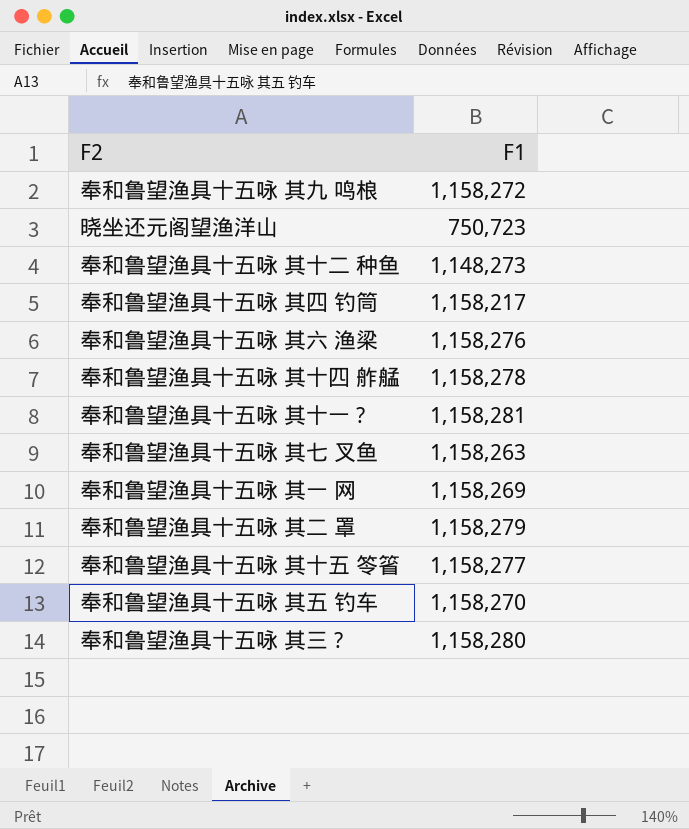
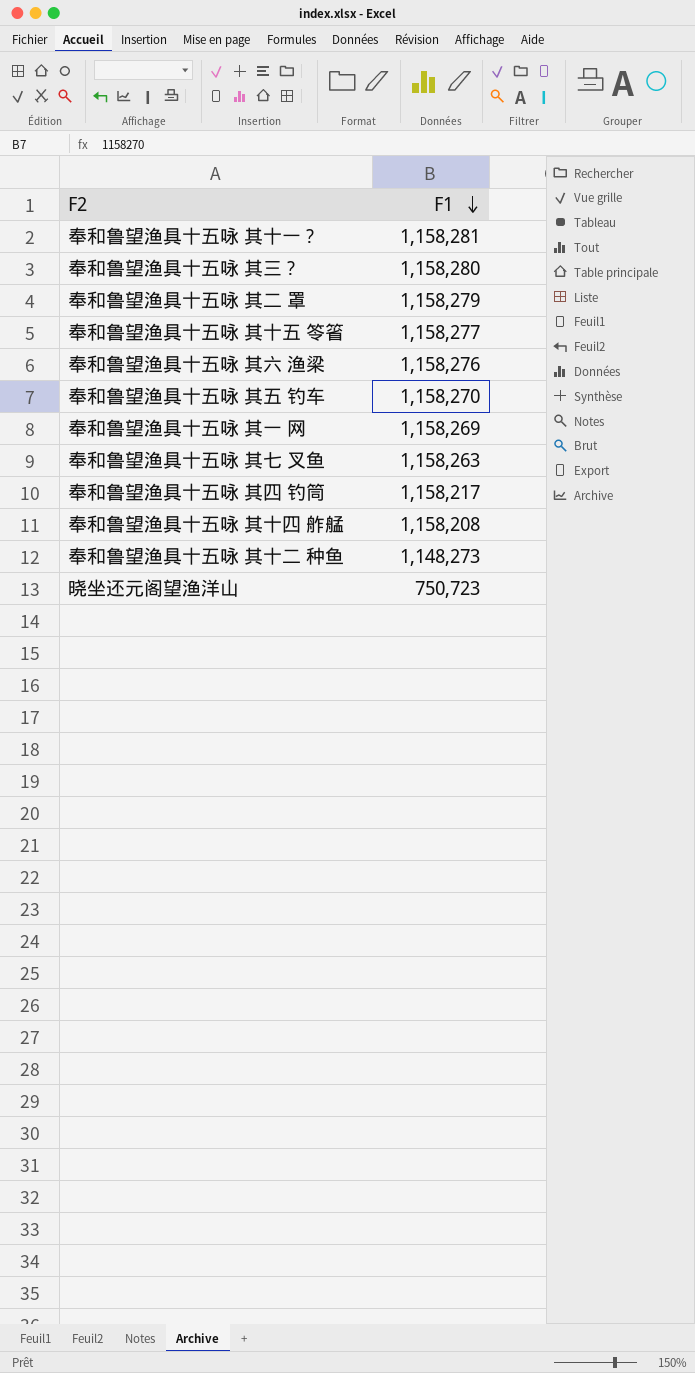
row order: none -> F1 descending
row 奉和鲁望渔具十五咏 其九 鸣桹: 1,158,272 -> none
奉和鲁望渔具十五咏 其十四 舴艋 | F1: 1,158,278 -> 1,158,208

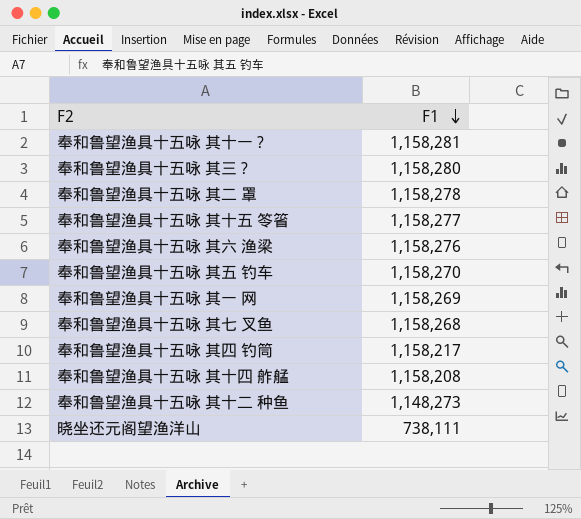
奉和鲁望渔具十五咏 其二 罩 | F1: 1,158,279 -> 1,158,278
奉和鲁望渔具十五咏 其七 叉鱼 | F1: 1,158,263 -> 1,158,268
晓坐还元阁望渔洋山 | F1: 750,723 -> 738,111

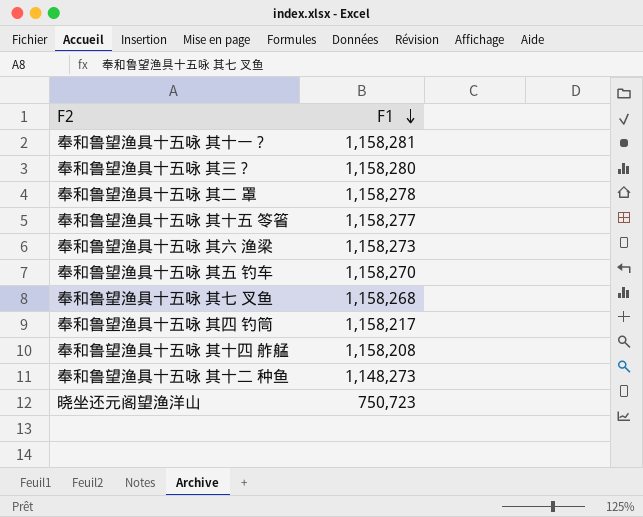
row 奉和鲁望渔具十五咏 其一 网: 1,158,269 -> none
奉和鲁望渔具十五咏 其六 渔梁 | F1: 1,158,276 -> 1,158,273
晓坐还元阁望渔洋山 | F1: 738,111 -> 750,723

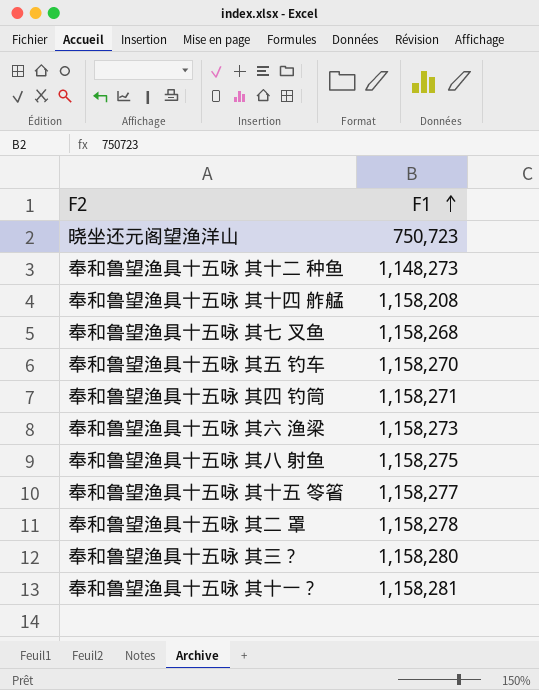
row order: F1 descending -> F1 ascending
奉和鲁望渔具十五咏 其四 钓筒 | F1: 1,158,217 -> 1,158,271
row 奉和鲁望渔具十五咏 其八 射鱼: none -> 1,158,275

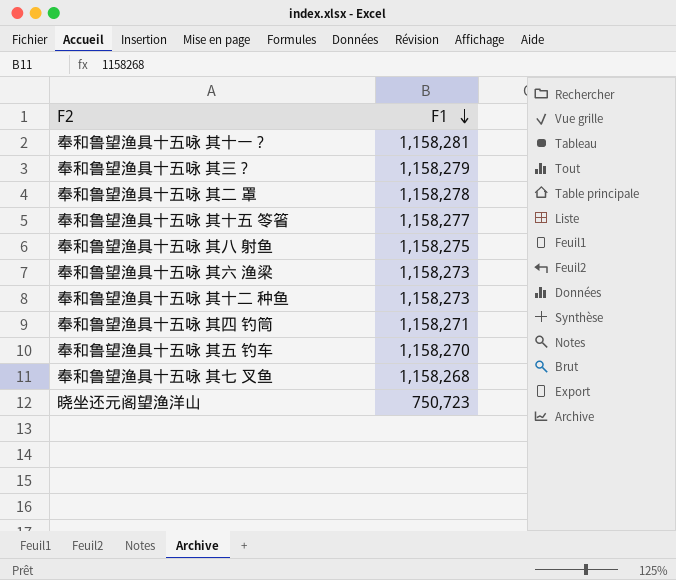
row order: F1 ascending -> F1 descending
row 奉和鲁望渔具十五咏 其十四 舴艋: 1,158,208 -> none
奉和鲁望渔具十五咏 其三 ? | F1: 1,158,280 -> 1,158,279
奉和鲁望渔具十五咏 其十二 种鱼 | F1: 1,148,273 -> 1,158,273

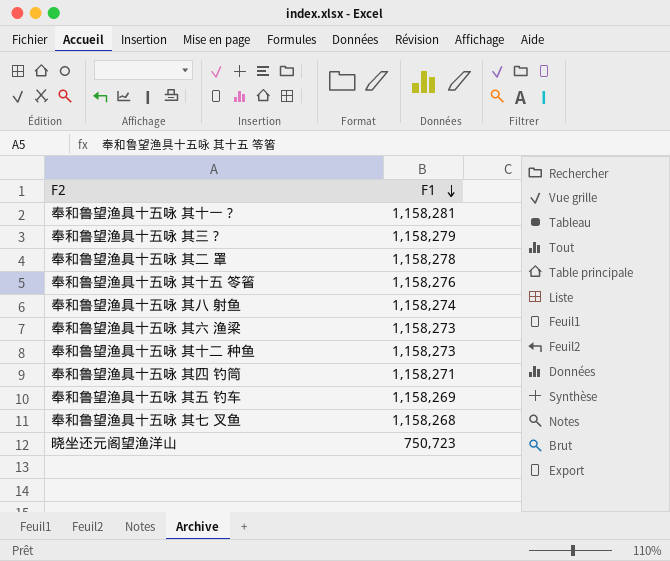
奉和鲁望渔具十五咏 其十五 笭箵 | F1: 1,158,277 -> 1,158,276
奉和鲁望渔具十五咏 其八 射鱼 | F1: 1,158,275 -> 1,158,274
奉和鲁望渔具十五咏 其五 钓车 | F1: 1,158,270 -> 1,158,269

